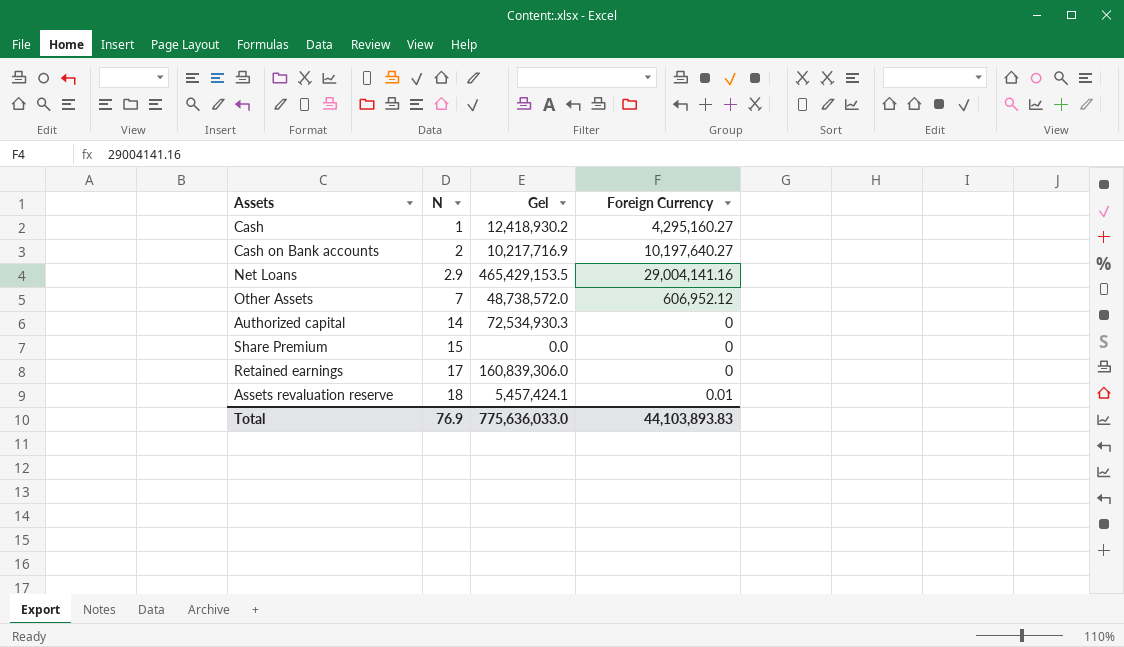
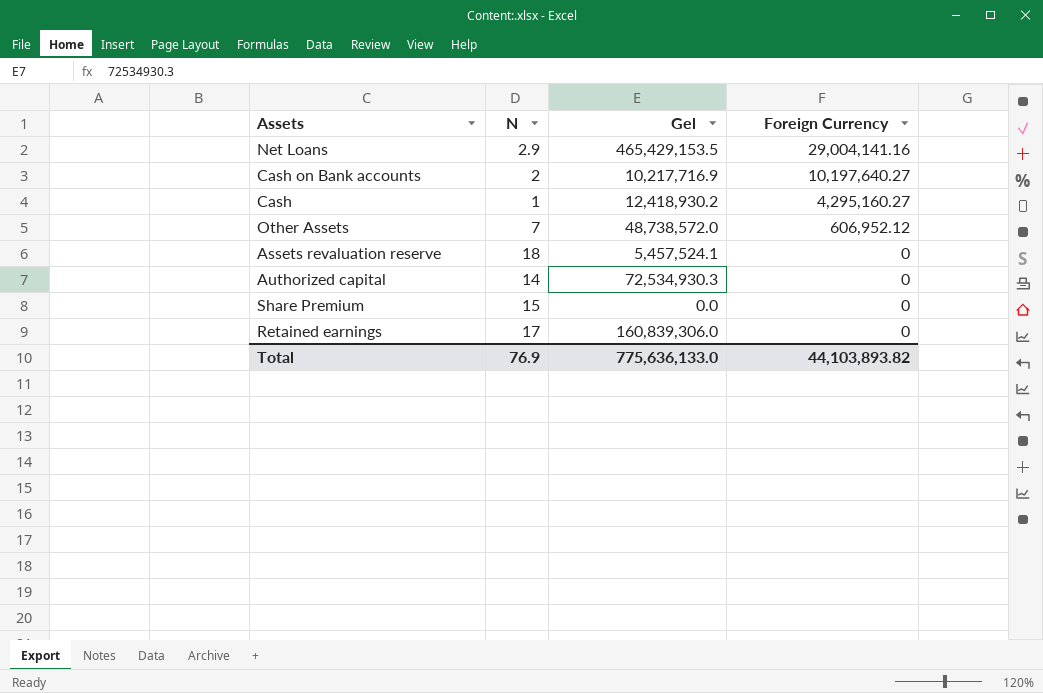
row order: N ascending -> Foreign Currency descending
Assets revaluation reserve | Gel: 5,457,424.1 -> 5,457,524.1
Assets revaluation reserve | Foreign Currency: 0.01 -> 0
Total | Gel: 775,636,033.0 -> 775,636,133.0
Total | Foreign Currency: 44,103,893.83 -> 44,103,893.82

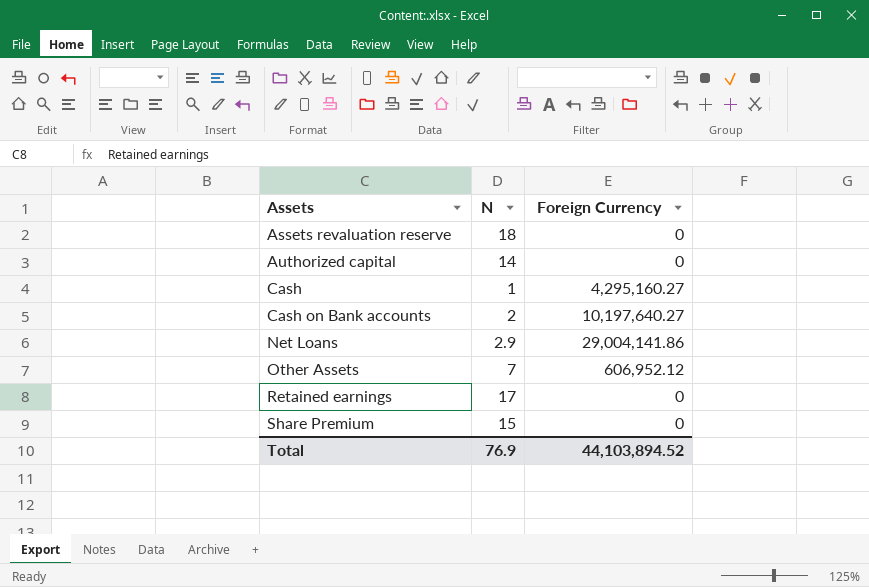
row order: Foreign Currency descending -> Assets ascending
column Gel | position: 3 -> none
Net Loans | Foreign Currency: 29,004,141.16 -> 29,004,141.86
Total | Foreign Currency: 44,103,893.82 -> 44,103,894.52

